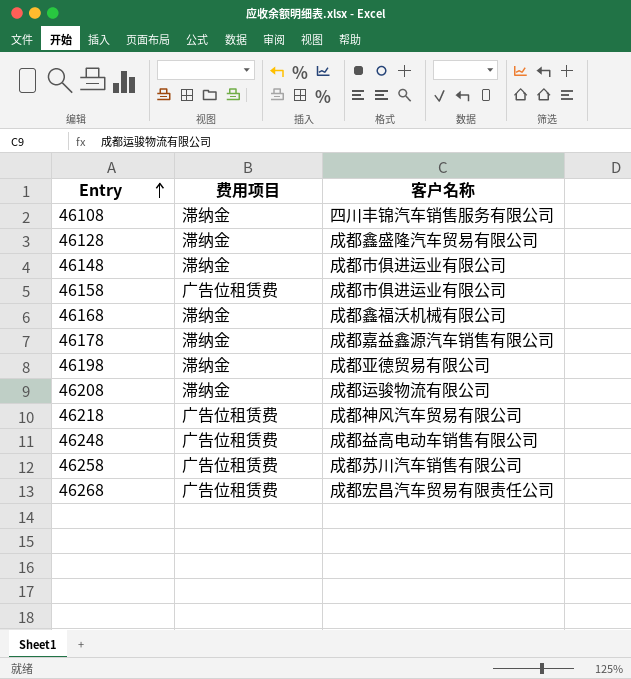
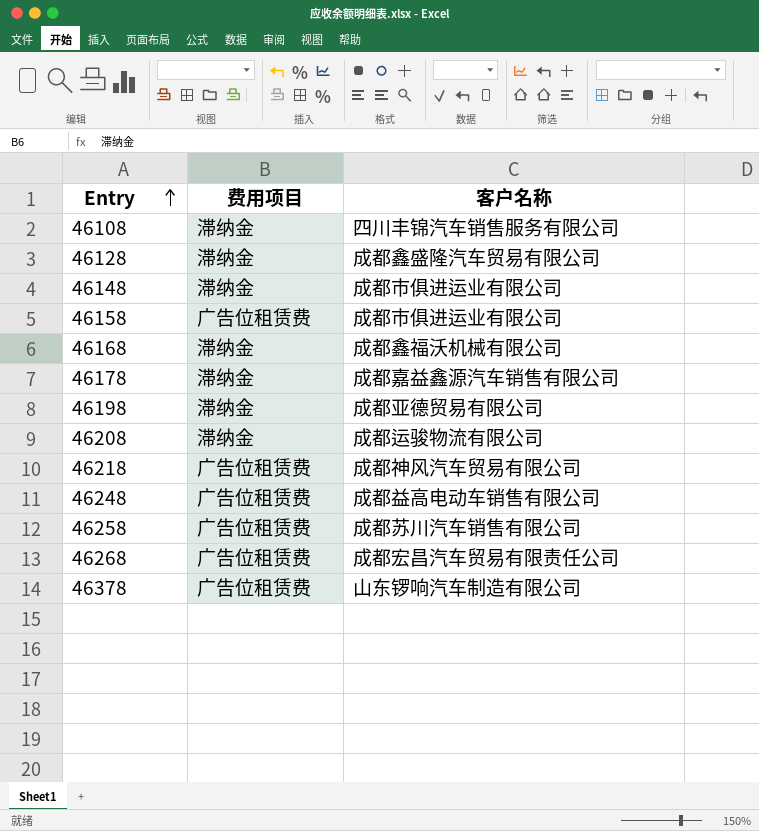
row 46378: none -> 广告位租赁费 | 山东锣响汽车制造有限公司

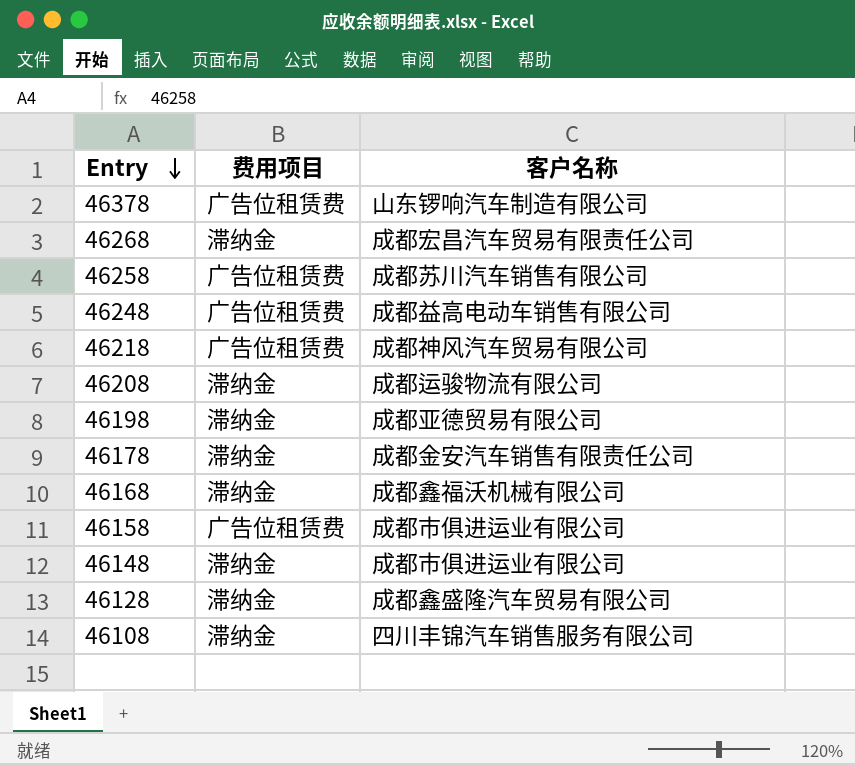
row order: Entry ascending -> Entry descending
46268 | 费用项目: 广告位租赁费 -> 滞纳金
46178 | 客户名称: 成都嘉益鑫源汽车销售有限公司 -> 成都金安汽车销售有限责任公司

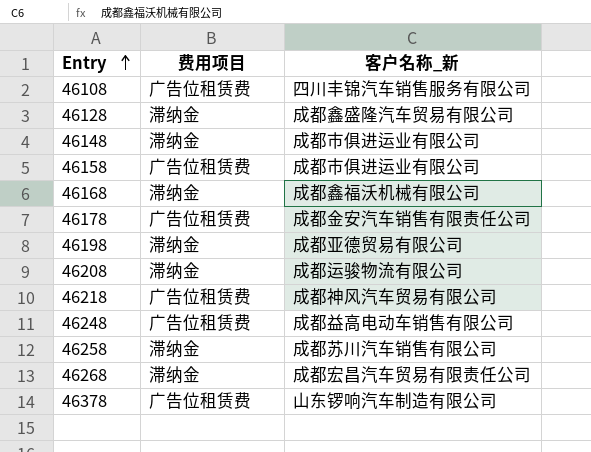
row order: Entry descending -> Entry ascending
column name: 客户名称 -> 客户名称_新
46108 | 费用项目: 滞纳金 -> 广告位租赁费
46178 | 费用项目: 滞纳金 -> 广告位租赁费
46258 | 费用项目: 广告位租赁费 -> 滞纳金

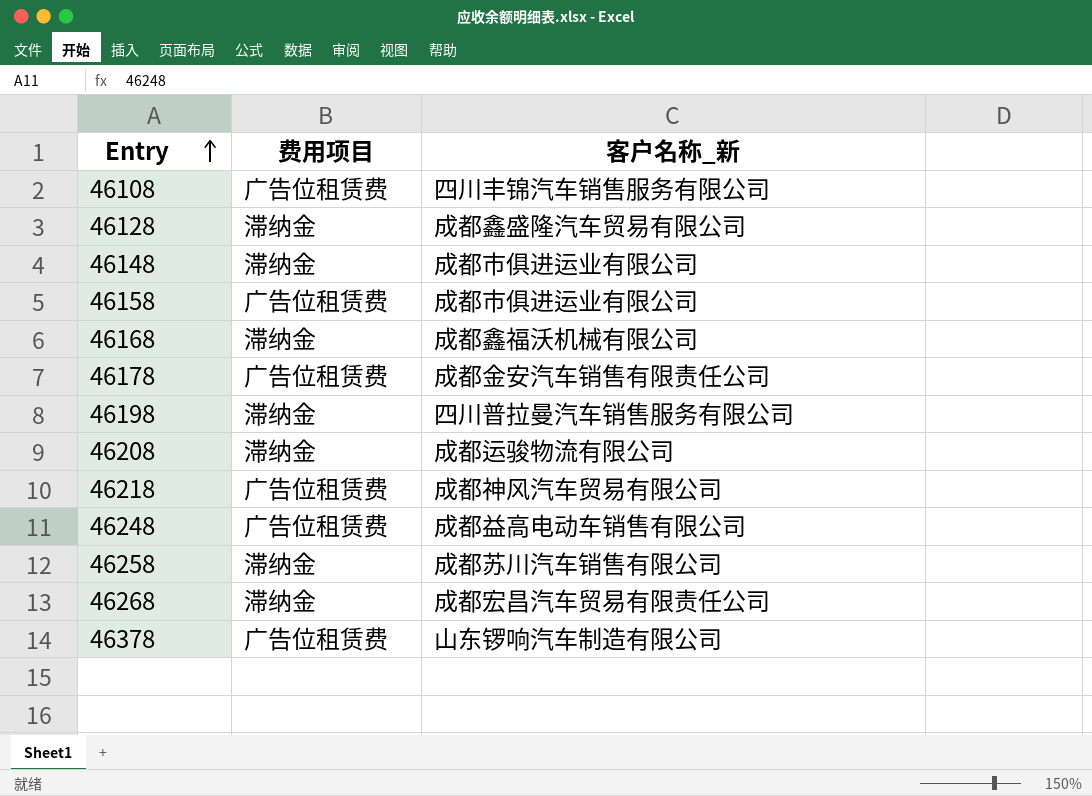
46198 | 客户名称_新: 成都亚德贸易有限公司 -> 四川普拉曼汽车销售服务有限公司

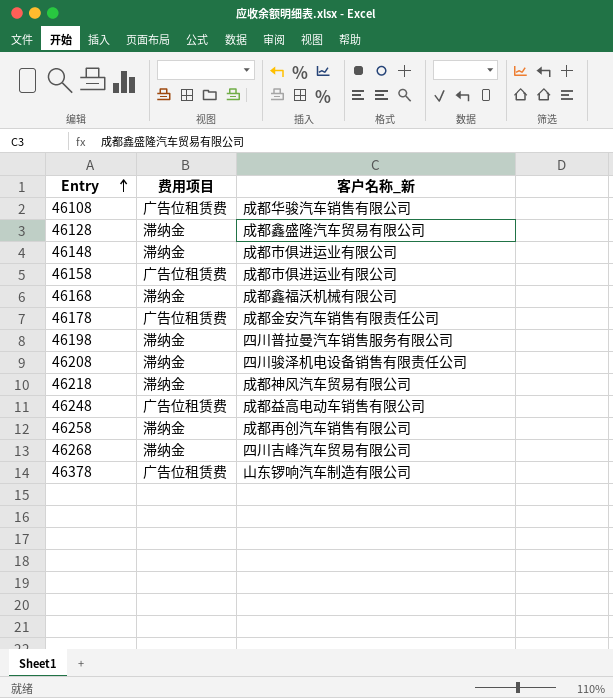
46108 | 客户名称_新: 四川丰锦汽车销售服务有限公司 -> 成都华骏汽车销售有限公司
46208 | 客户名称_新: 成都运骏物流有限公司 -> 四川骏泽机电设备销售有限责任公司
46218 | 费用项目: 广告位租赁费 -> 滞纳金
46258 | 客户名称_新: 成都苏川汽车销售有限公司 -> 成都再创汽车销售有限公司
46268 | 客户名称_新: 成都宏昌汽车贸易有限责任公司 -> 四川吉峰汽车贸易有限公司

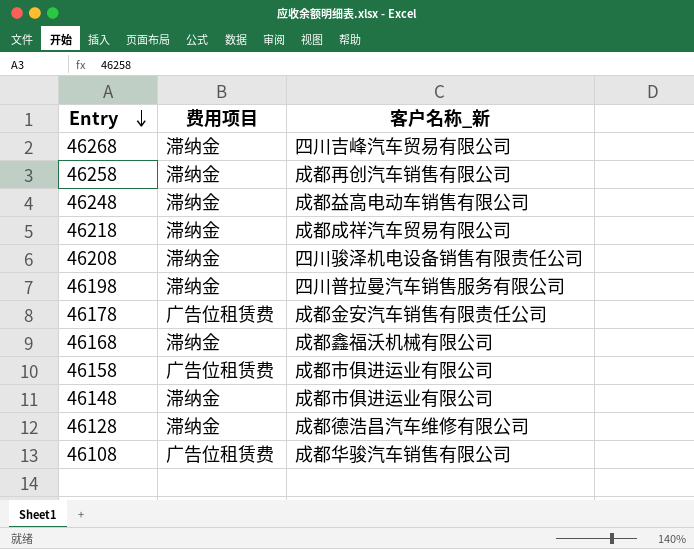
row order: Entry ascending -> Entry descending
row 46378: 广告位租赁费 | 山东锣响汽车制造有限公司 -> none
46248 | 费用项目: 广告位租赁费 -> 滞纳金
46218 | 客户名称_新: 成都神风汽车贸易有限公司 -> 成都成祥汽车贸易有限公司
46128 | 客户名称_新: 成都鑫盛隆汽车贸易有限公司 -> 成都德浩昌汽车维修有限公司

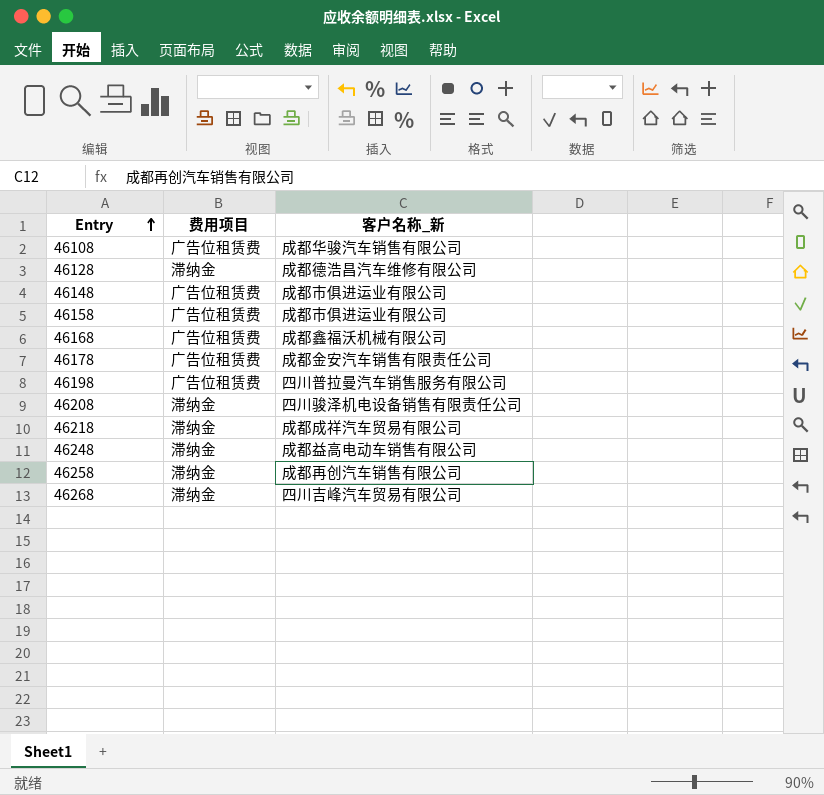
row order: Entry descending -> Entry ascending
46148 | 费用项目: 滞纳金 -> 广告位租赁费
46168 | 费用项目: 滞纳金 -> 广告位租赁费
46198 | 费用项目: 滞纳金 -> 广告位租赁费

